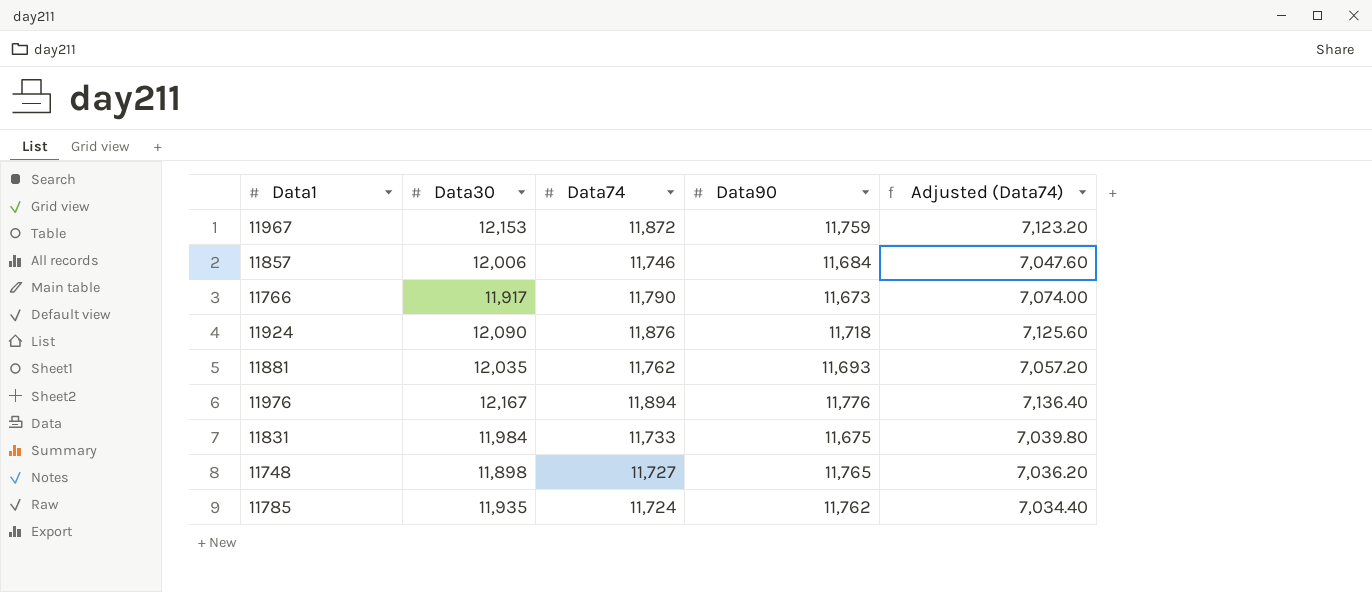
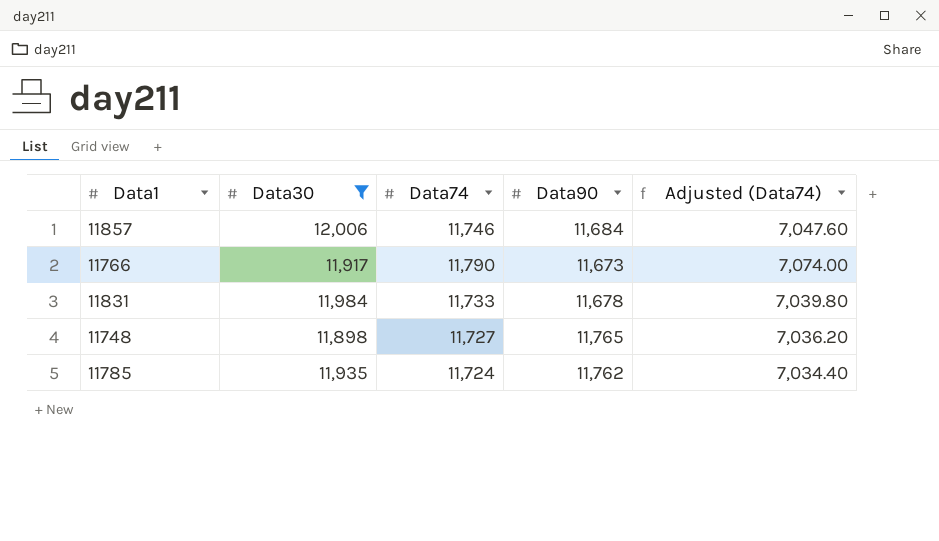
filter: none -> Data30 <= 12,006
11831 | Data90: 11,675 -> 11,678

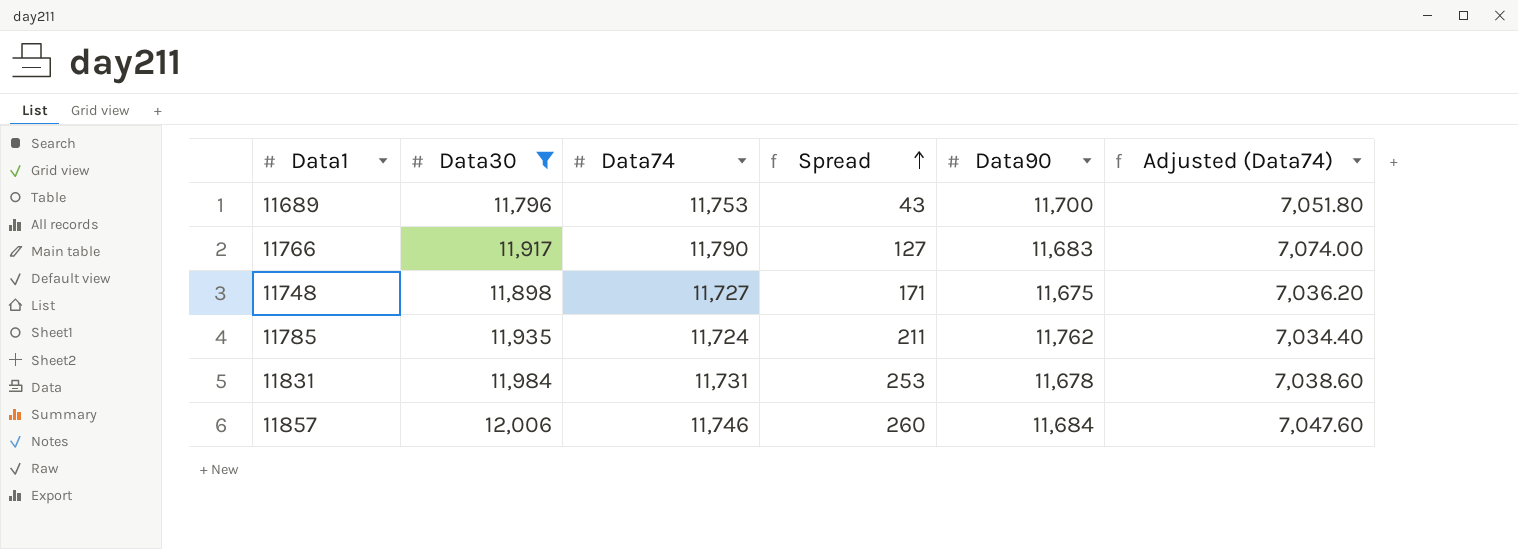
row order: none -> Spread ascending
column Spread | formula: none -> [Data30] - [Data74]
row 11689: none -> 11,796 | 11,753 | 43 | 11,700 | 7,051.80
11766 | Data90: 11,673 -> 11,683
11748 | Data90: 11,765 -> 11,675
11831 | Data74: 11,733 -> 11,731
11831 | Adjusted (Data74): 7,039.80 -> 7,038.60

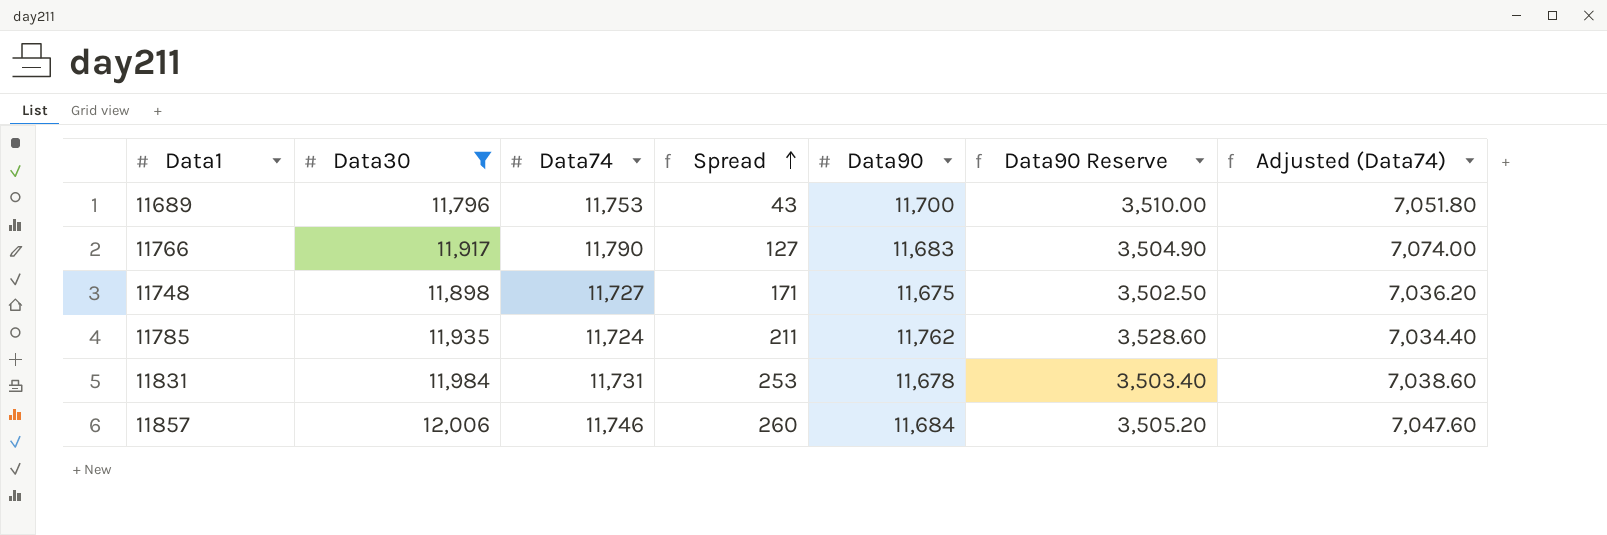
column Data90 Reserve | formula: none -> [Data90] * 0.3

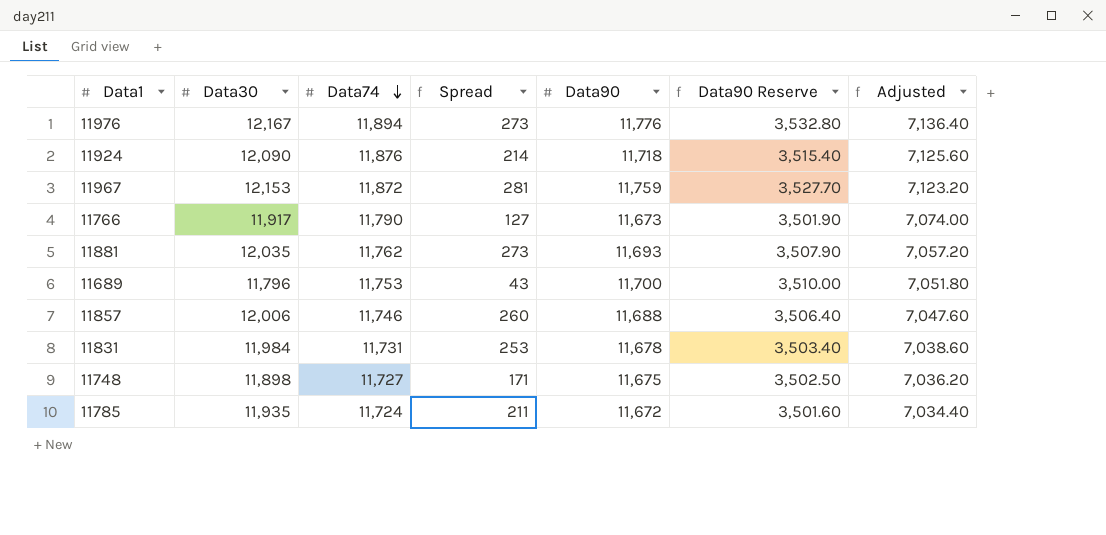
filter: Data30 <= 12,006 -> none
row order: Spread ascending -> Data74 descending
column name: Adjusted (Data74) -> Adjusted
11766 | Data90: 11,683 -> 11,673
11766 | Data90 Reserve: 3,504.90 -> 3,501.90
11857 | Data90: 11,684 -> 11,688
11857 | Data90 Reserve: 3,505.20 -> 3,506.40
11785 | Data90: 11,762 -> 11,672
11785 | Data90 Reserve: 3,528.60 -> 3,501.60

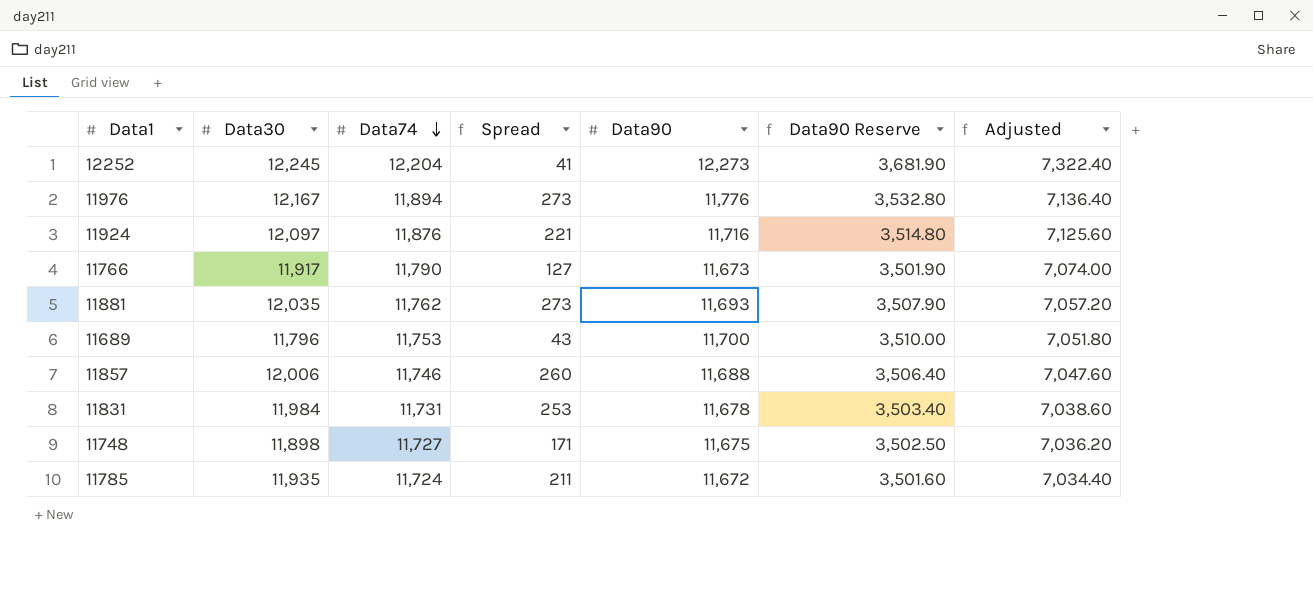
row 11967: 12,153 | 11,872 | 281 | 11,759 | 3,527.70 | 7,123.20 -> none
row 12252: none -> 12,245 | 12,204 | 41 | 12,273 | 3,681.90 | 7,322.40
11924 | Data30: 12,090 -> 12,097
11924 | Spread: 214 -> 221
11924 | Data90: 11,718 -> 11,716
11924 | Data90 Reserve: 3,515.40 -> 3,514.80

